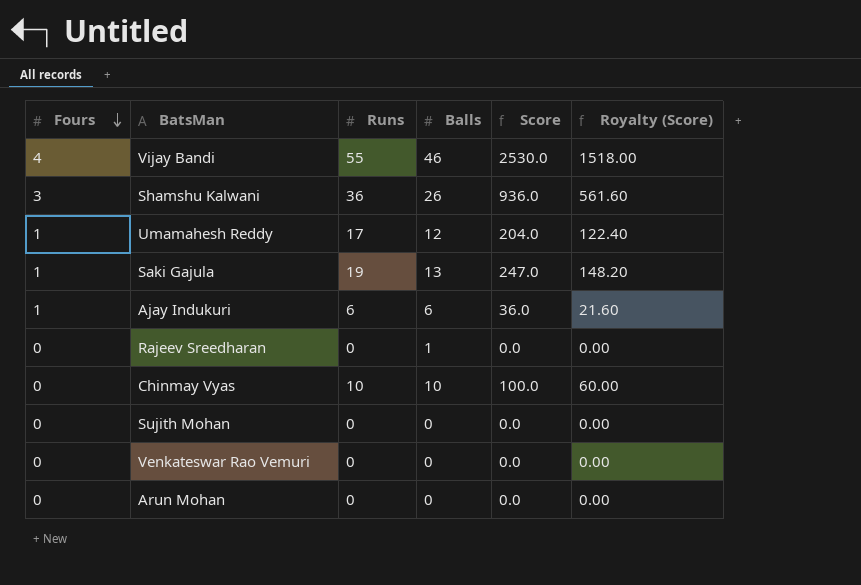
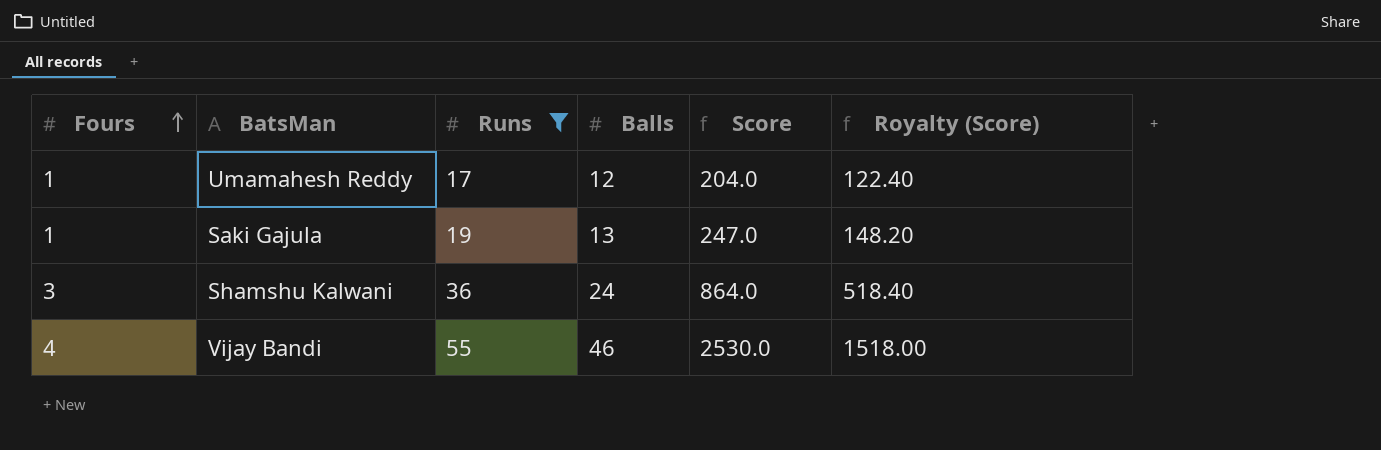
filter: none -> Runs >= 17
row order: Fours descending -> Fours ascending
Shamshu Kalwani | Balls: 26 -> 24
Shamshu Kalwani | Score: 936.0 -> 864.0
Shamshu Kalwani | Royalty (Score): 561.60 -> 518.40

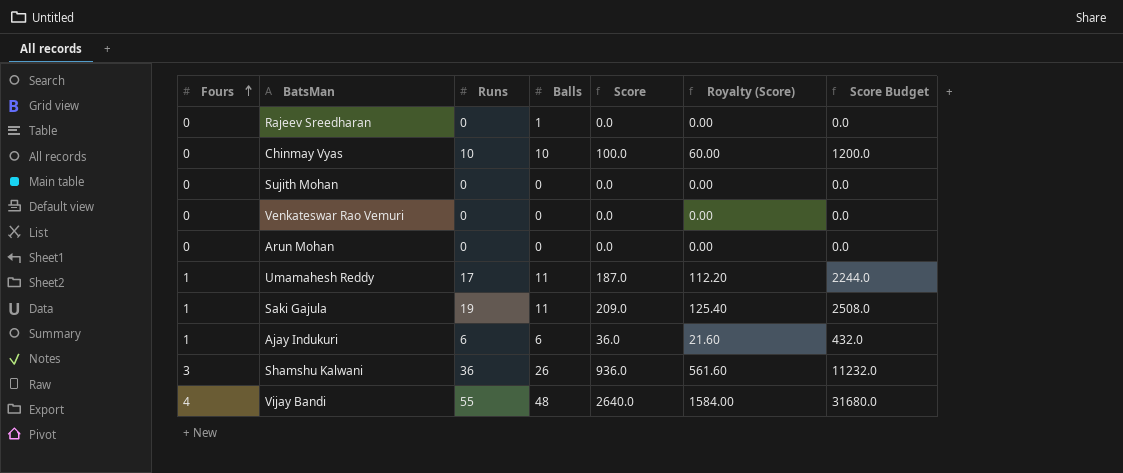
filter: Runs >= 17 -> none
column Score Budget | formula: none -> [Score] * 12
Umamahesh Reddy | Balls: 12 -> 11
Umamahesh Reddy | Score: 204.0 -> 187.0
Umamahesh Reddy | Royalty (Score): 122.40 -> 112.20
Saki Gajula | Balls: 13 -> 11
Saki Gajula | Score: 247.0 -> 209.0
Saki Gajula | Royalty (Score): 148.20 -> 125.40
Shamshu Kalwani | Balls: 24 -> 26
Shamshu Kalwani | Score: 864.0 -> 936.0
Shamshu Kalwani | Royalty (Score): 518.40 -> 561.60
Vijay Bandi | Balls: 46 -> 48
Vijay Bandi | Score: 2530.0 -> 2640.0
Vijay Bandi | Royalty (Score): 1518.00 -> 1584.00

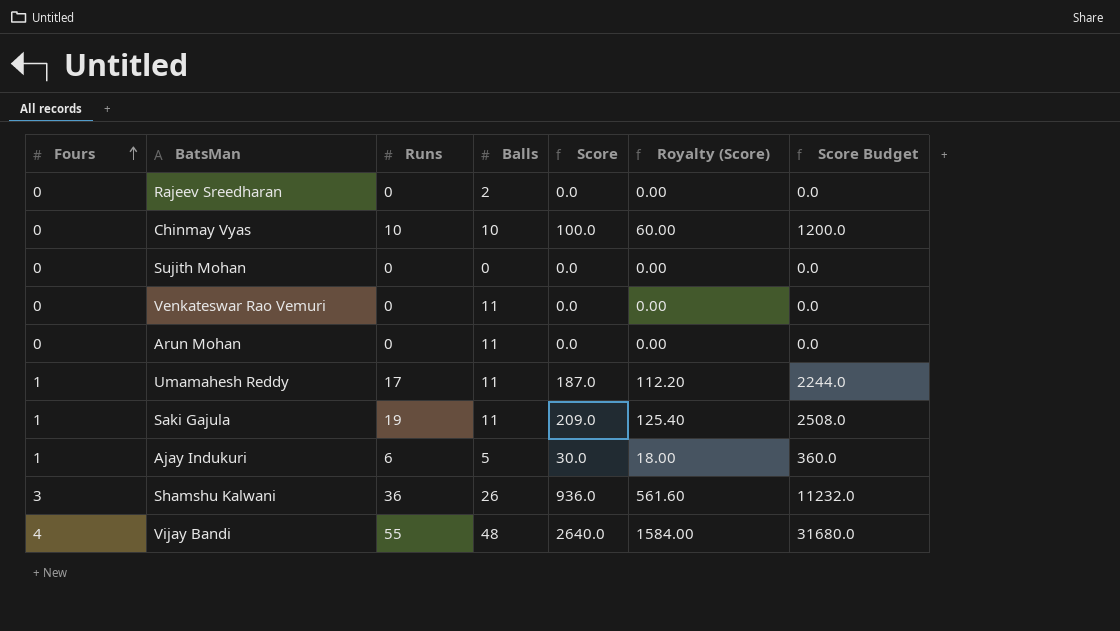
Rajeev Sreedharan | Balls: 1 -> 2
Venkateswar Rao Vemuri | Balls: 0 -> 11
Arun Mohan | Balls: 0 -> 11
Ajay Indukuri | Balls: 6 -> 5
Ajay Indukuri | Score: 36.0 -> 30.0
Ajay Indukuri | Royalty (Score): 21.60 -> 18.00
Ajay Indukuri | Score Budget: 432.0 -> 360.0

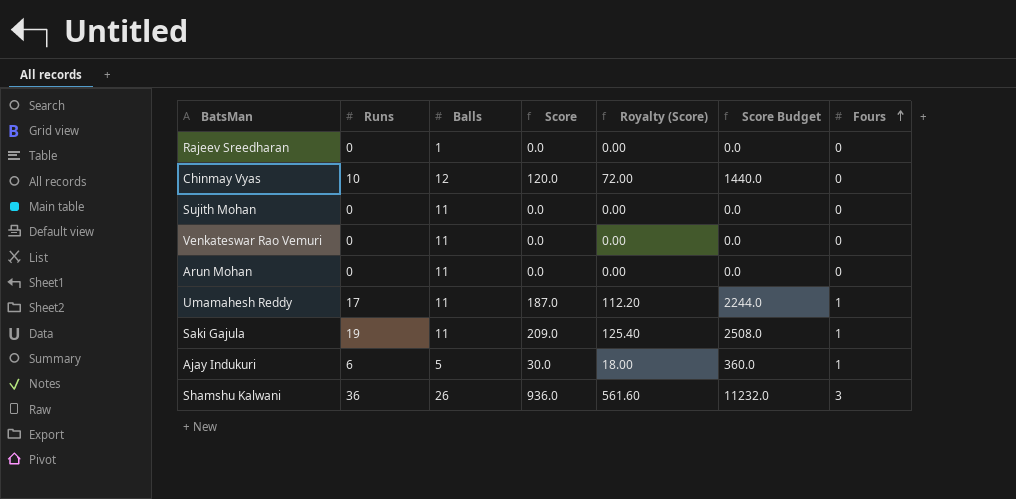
column Fours | position: 1 -> 7
row Vijay Bandi: 4 | 55 | 48 | 2640.0 | 1584.00 | 31680.0 -> none
Rajeev Sreedharan | Balls: 2 -> 1
Chinmay Vyas | Balls: 10 -> 12
Chinmay Vyas | Score: 100.0 -> 120.0
Chinmay Vyas | Royalty (Score): 60.00 -> 72.00
Chinmay Vyas | Score Budget: 1200.0 -> 1440.0
Sujith Mohan | Balls: 0 -> 11

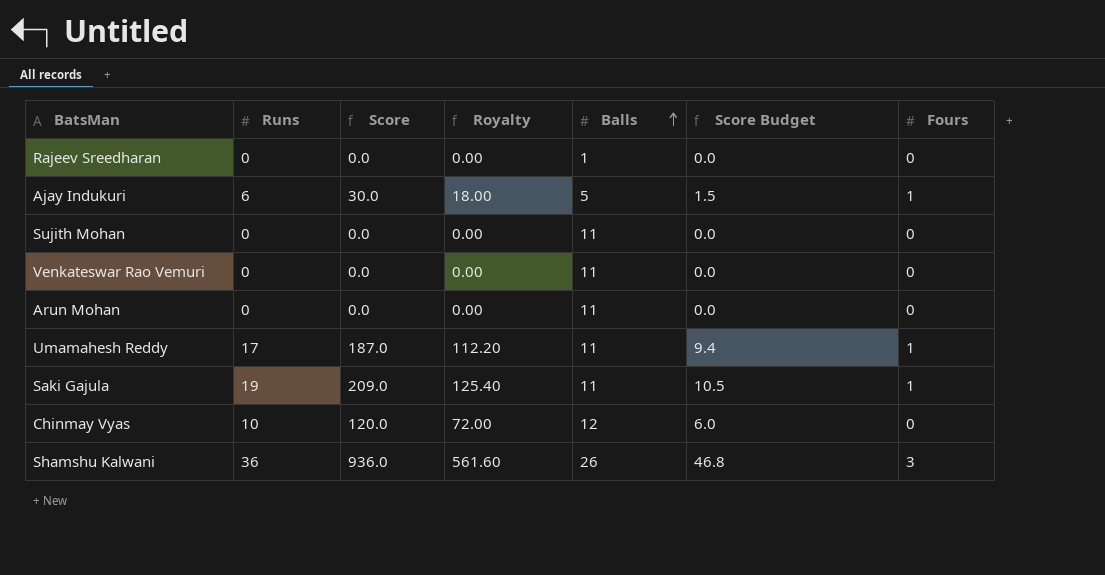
row order: Fours ascending -> Balls ascending
column name: Royalty (Score) -> Royalty
column Balls | position: 3 -> 5
column Score Budget | formula: [Score] * 12 -> [Score] * 0.05

